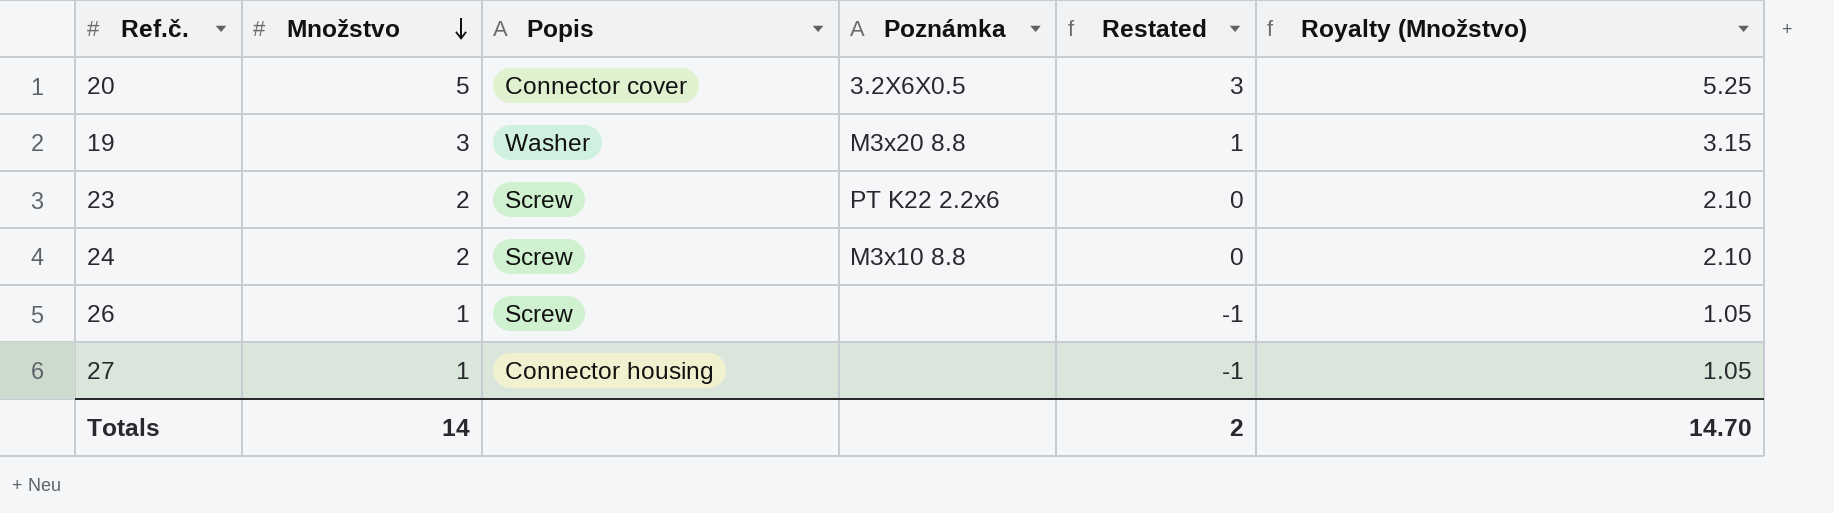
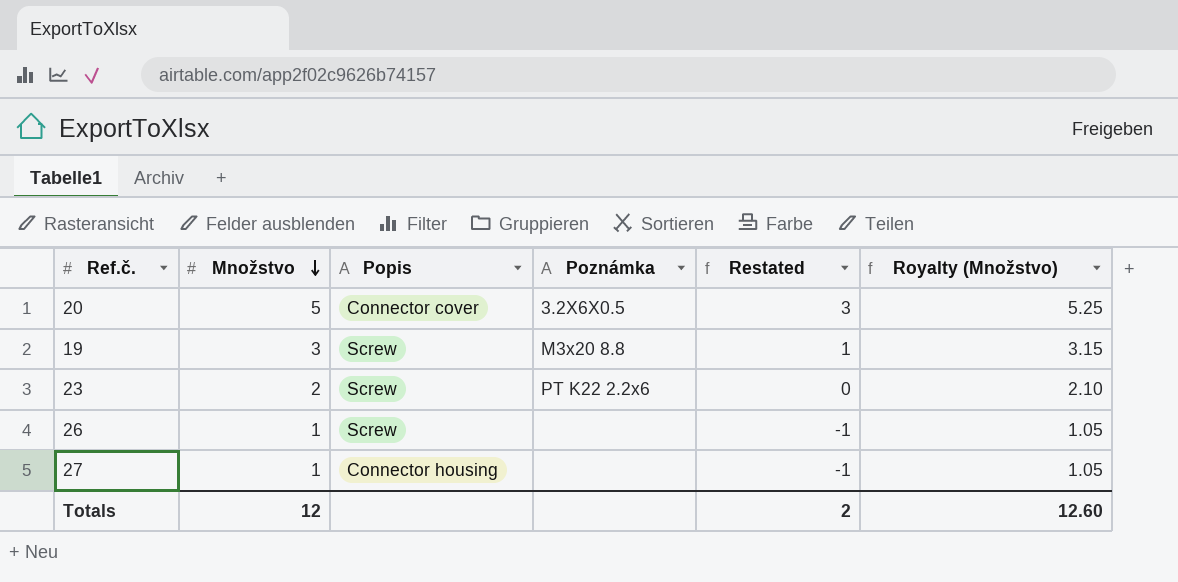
row 24: 2 | Screw | M3x10 8.8 | 0 | 2.10 -> none
19 | Popis: Washer -> Screw
Totals | Množstvo: 14 -> 12
Totals | Royalty (Množstvo): 14.70 -> 12.60

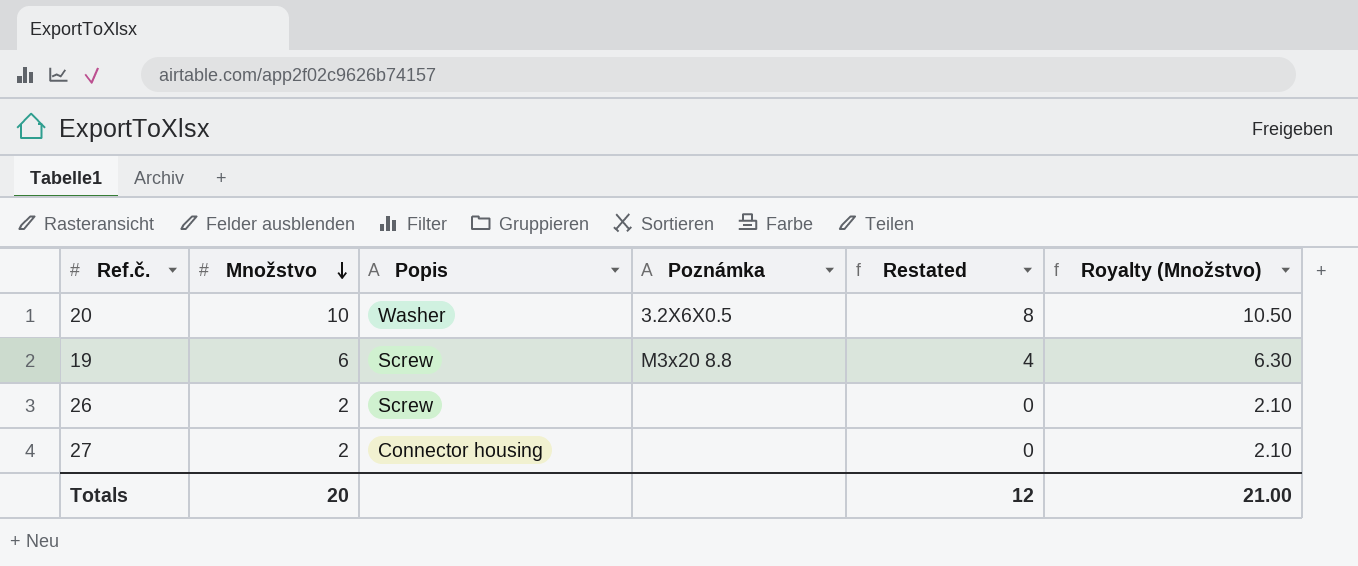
row 23: 2 | Screw | PT K22 2.2x6 | 0 | 2.10 -> none
20 | Množstvo: 5 -> 10
20 | Popis: Connector cover -> Washer
20 | Restated: 3 -> 8
20 | Royalty (Množstvo): 5.25 -> 10.50
19 | Množstvo: 3 -> 6
19 | Restated: 1 -> 4
19 | Royalty (Množstvo): 3.15 -> 6.30
26 | Množstvo: 1 -> 2
26 | Restated: -1 -> 0
26 | Royalty (Množstvo): 1.05 -> 2.10
27 | Množstvo: 1 -> 2
27 | Restated: -1 -> 0
27 | Royalty (Množstvo): 1.05 -> 2.10
Totals | Množstvo: 12 -> 20
Totals | Restated: 2 -> 12
Totals | Royalty (Množstvo): 12.60 -> 21.00

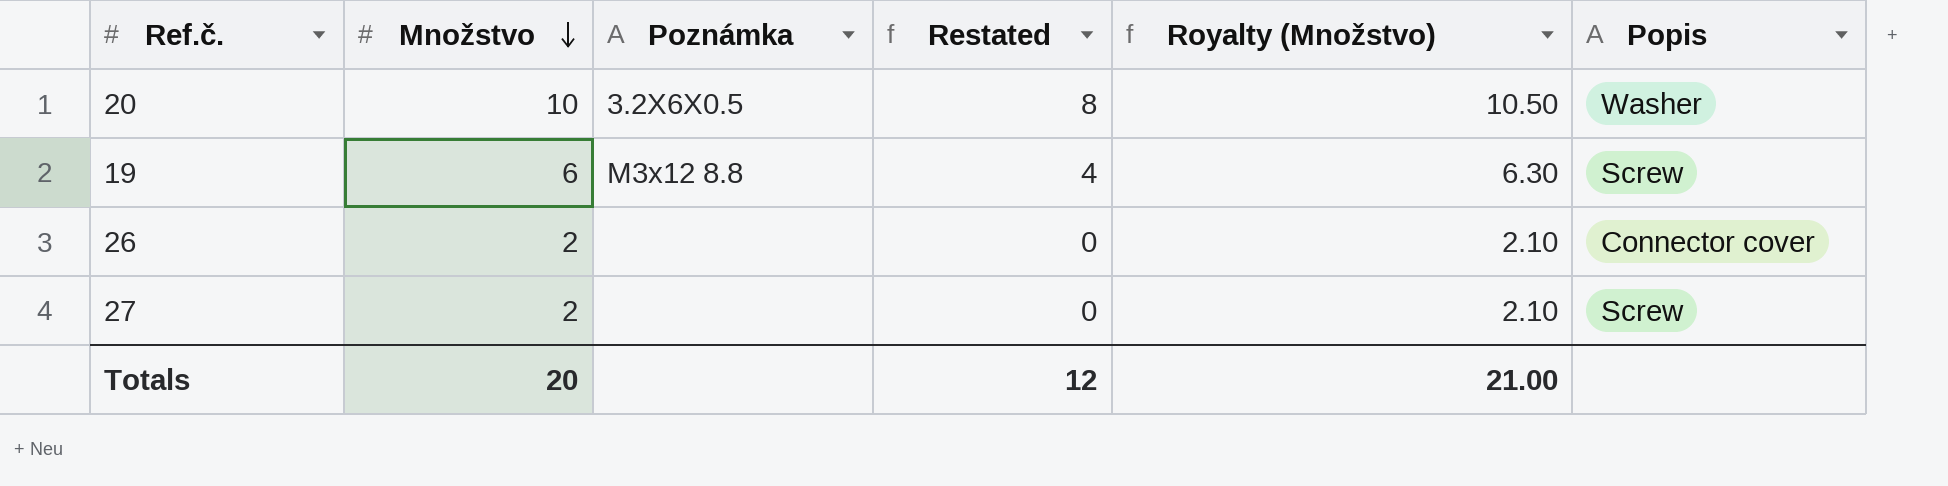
column Popis | position: 3 -> 6
19 | Poznámka: M3x20 8.8 -> M3x12 8.8
26 | Popis: Screw -> Connector cover
27 | Popis: Connector housing -> Screw

